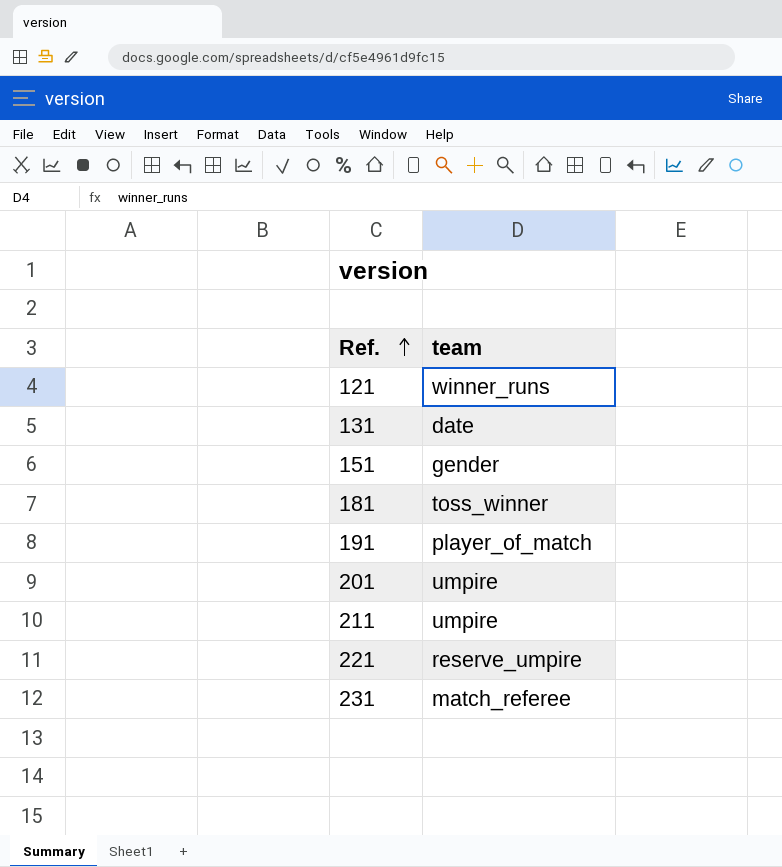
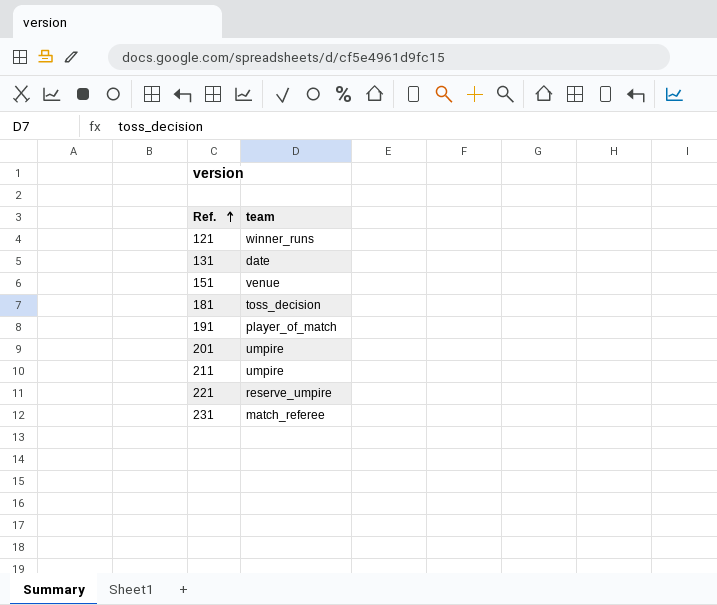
151 | team: gender -> venue
181 | team: toss_winner -> toss_decision

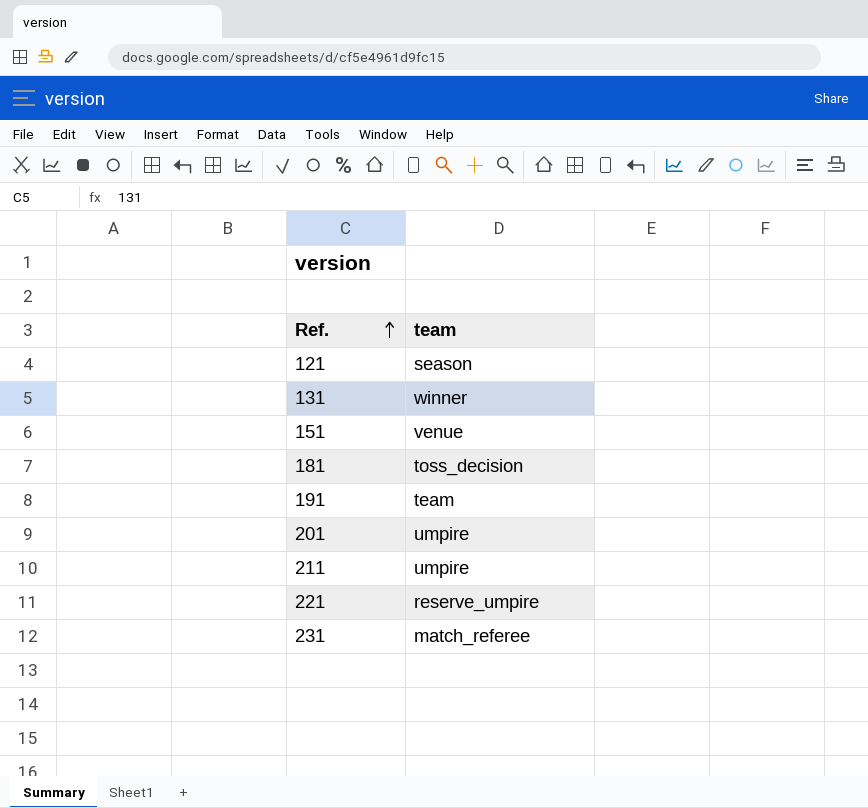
121 | team: winner_runs -> season
131 | team: date -> winner
191 | team: player_of_match -> team

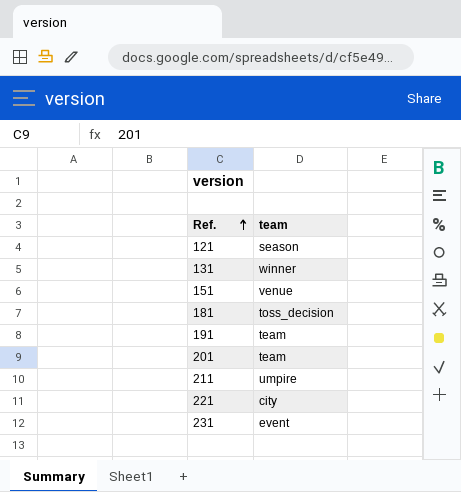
201 | team: umpire -> team
221 | team: reserve_umpire -> city
231 | team: match_referee -> event

